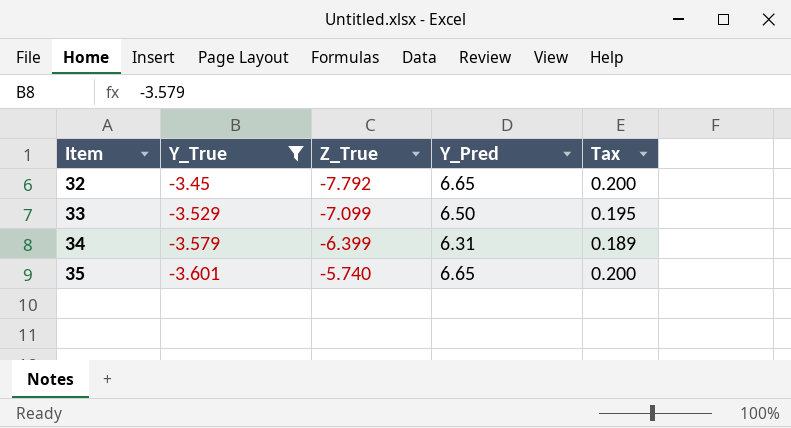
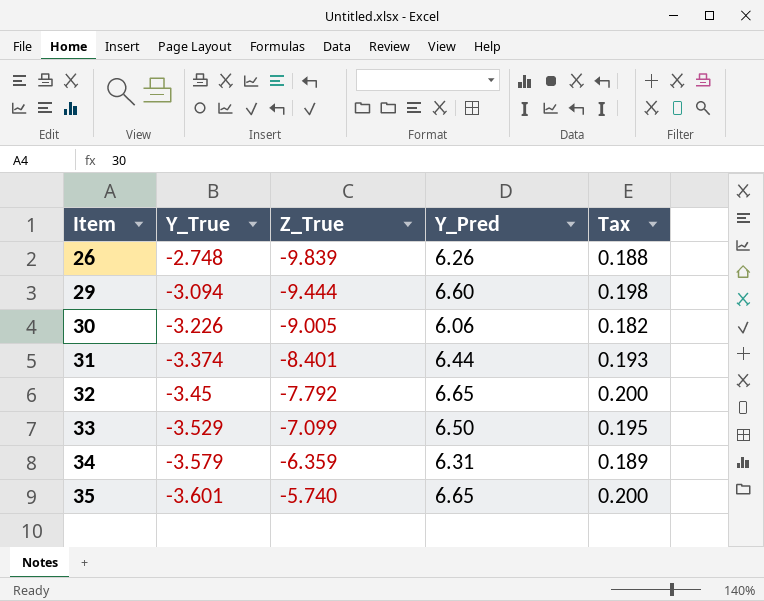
filter: Y_True <= -3.45 -> none
34 | Z_True: -6.399 -> -6.359

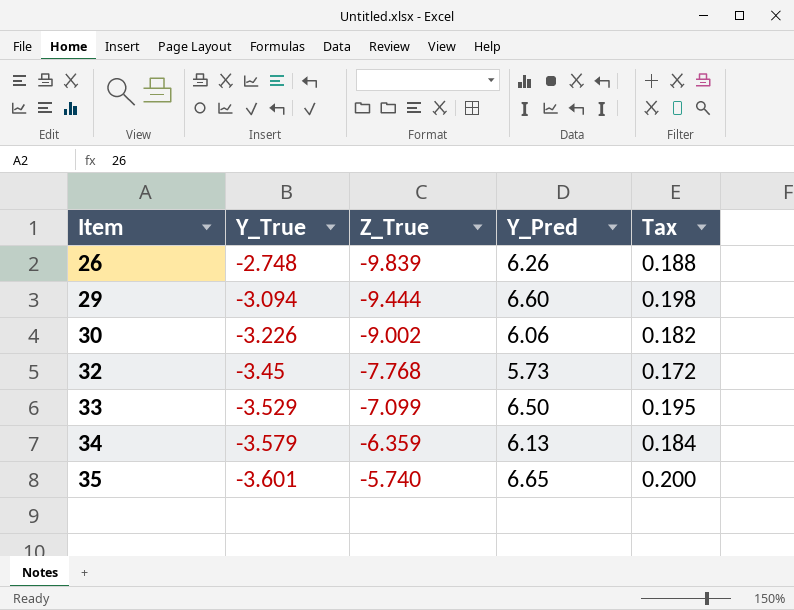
row 31: -3.374 | -8.401 | 6.44 | 0.193 -> none
30 | Z_True: -9.005 -> -9.002
32 | Z_True: -7.792 -> -7.768
32 | Y_Pred: 6.65 -> 5.73
32 | Tax: 0.200 -> 0.172
34 | Y_Pred: 6.31 -> 6.13
34 | Tax: 0.189 -> 0.184

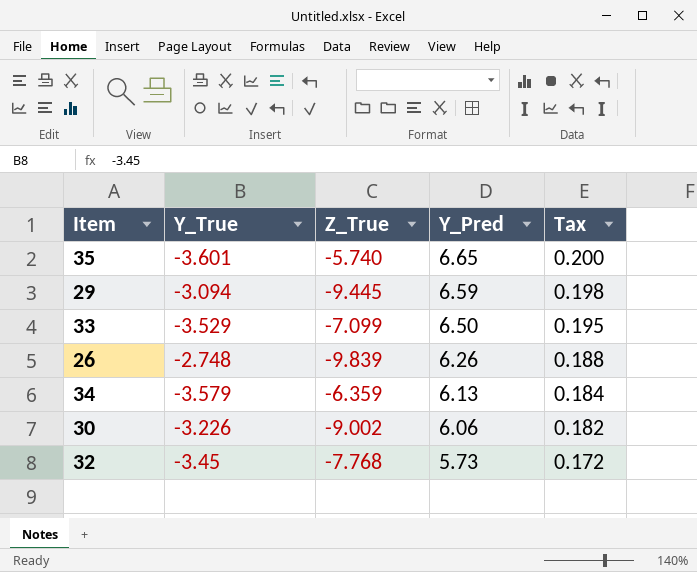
row order: Item ascending -> Y_Pred descending
29 | Z_True: -9.444 -> -9.445
29 | Y_Pred: 6.60 -> 6.59

